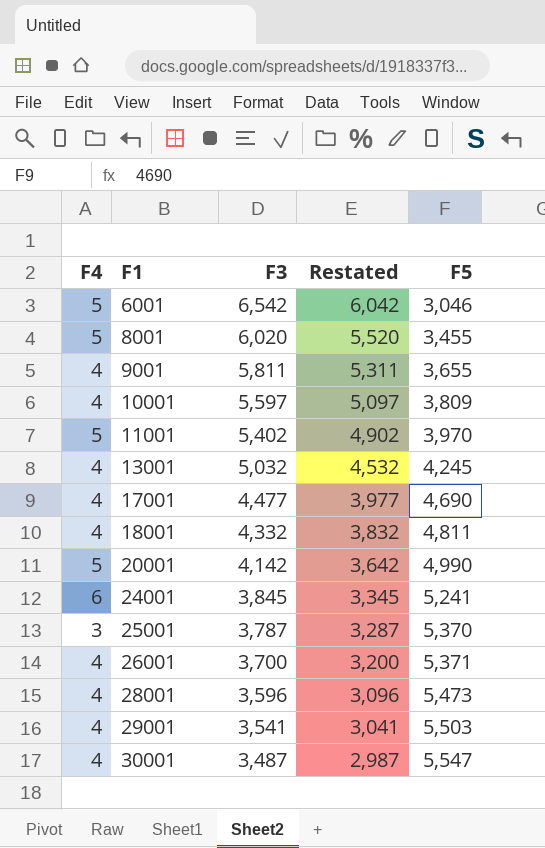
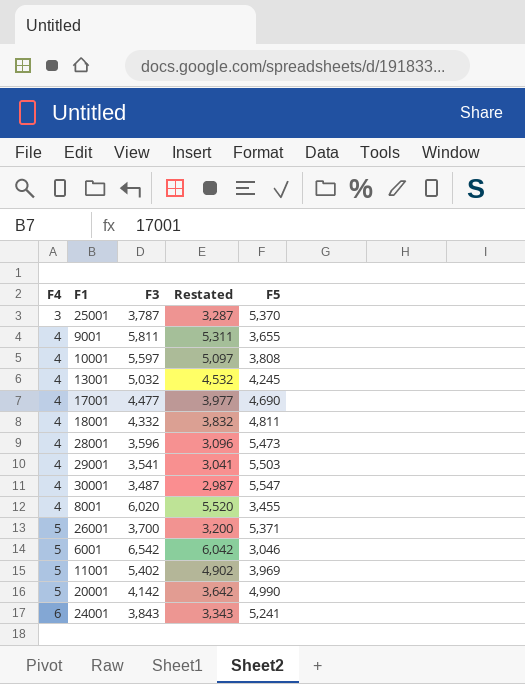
row order: F1 ascending -> F4 ascending
10001 | F5: 3,809 -> 3,808
8001 | F4: 5 -> 4
26001 | F4: 4 -> 5
11001 | F5: 3,970 -> 3,969
24001 | F3: 3,845 -> 3,843
24001 | Restated: 3,345 -> 3,343

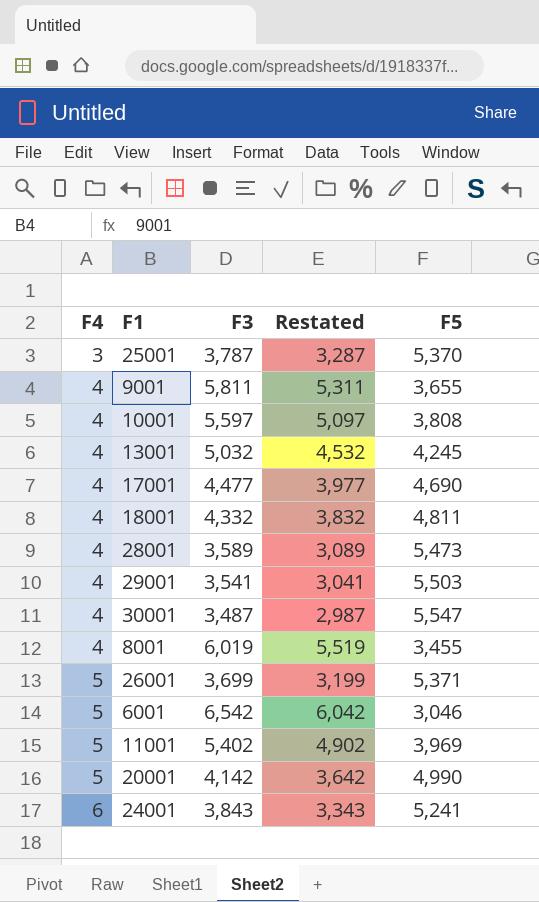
28001 | F3: 3,596 -> 3,589
28001 | Restated: 3,096 -> 3,089
8001 | F3: 6,020 -> 6,019
8001 | Restated: 5,520 -> 5,519
26001 | F3: 3,700 -> 3,699
26001 | Restated: 3,200 -> 3,199

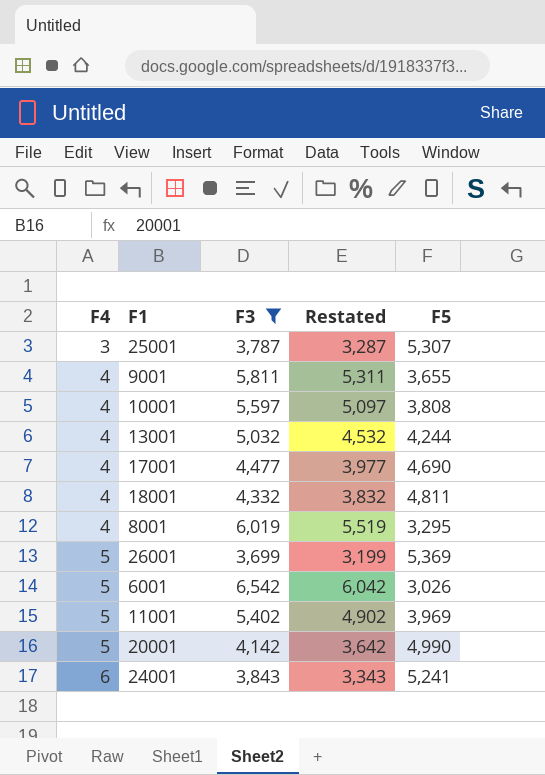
filter: none -> F3 >= 3,699
25001 | F5: 5,370 -> 5,307
13001 | F5: 4,245 -> 4,244
8001 | F5: 3,455 -> 3,295
26001 | F5: 5,371 -> 5,369
6001 | F5: 3,046 -> 3,026

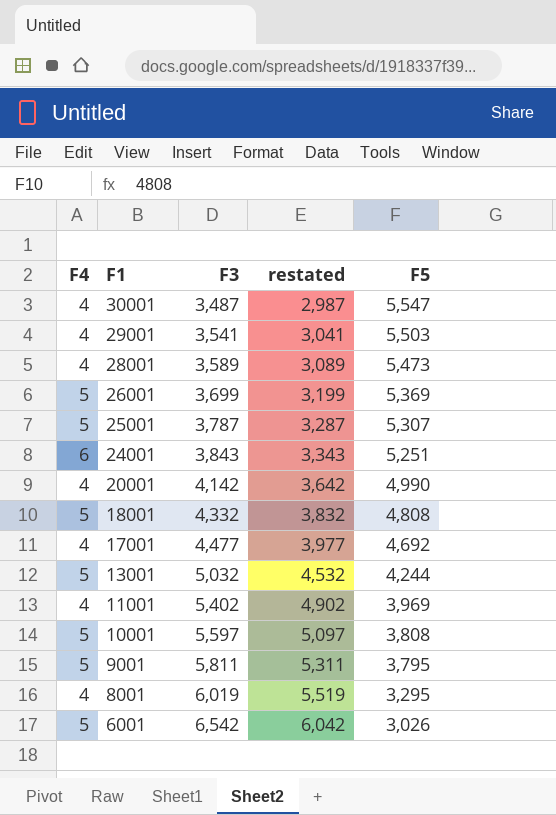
filter: F3 >= 3,699 -> none
row order: F4 ascending -> F1 descending
column name: Restated -> restated
25001 | F4: 3 -> 5
24001 | F5: 5,241 -> 5,251
20001 | F4: 5 -> 4
18001 | F4: 4 -> 5
18001 | F5: 4,811 -> 4,808
17001 | F5: 4,690 -> 4,692
13001 | F4: 4 -> 5
11001 | F4: 5 -> 4
10001 | F4: 4 -> 5
9001 | F4: 4 -> 5
9001 | F5: 3,655 -> 3,795

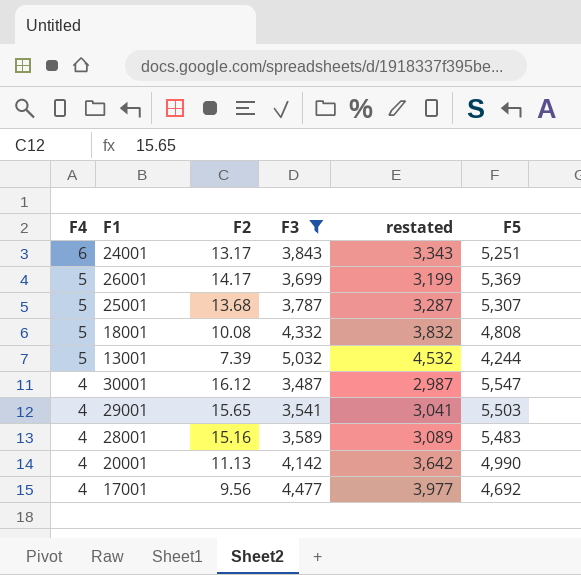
filter: none -> F3 <= 5,032
row order: F1 descending -> F4 descending
column F2 | position: none -> 3
28001 | F5: 5,473 -> 5,483

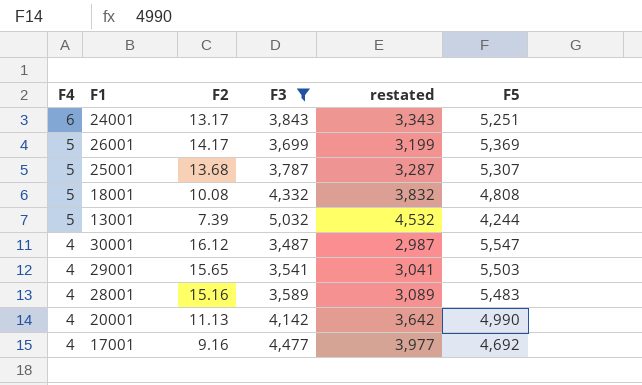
17001 | F2: 9.56 -> 9.16

